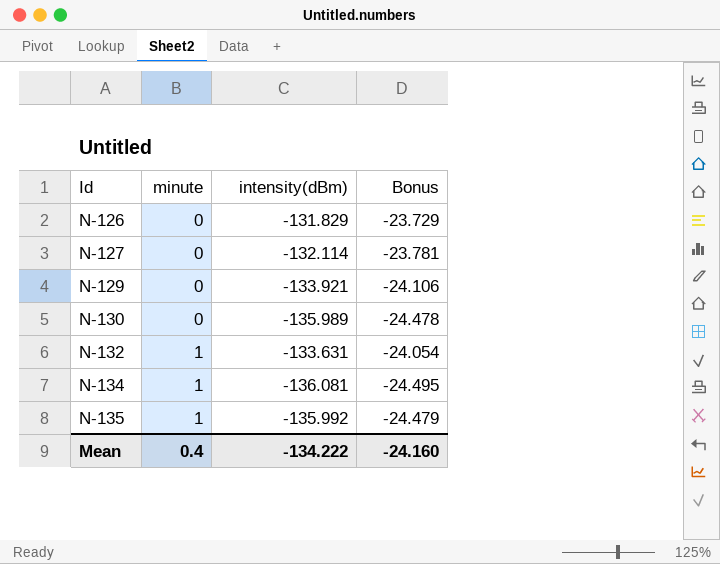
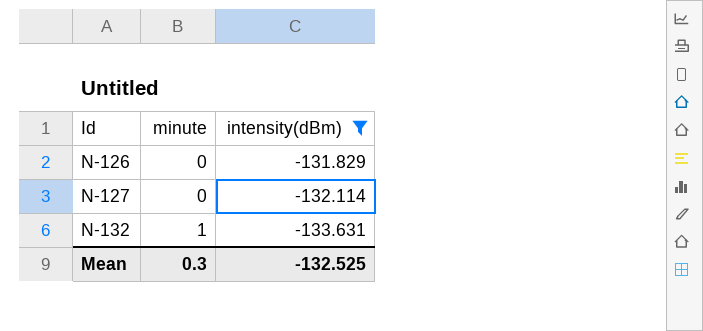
filter: none -> intensity(dBm) >= -133.631
column Bonus | formula: [intensity(dBm)] * 0.18 -> none
Mean | minute: 0.4 -> 0.3
Mean | intensity(dBm): -134.222 -> -132.525

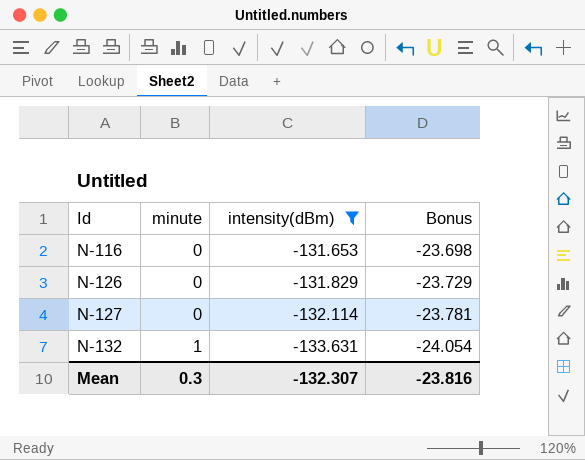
column Bonus | formula: none -> [intensity(dBm)] * 0.18
row N-116: none -> 0 | -131.653 | -23.698
Mean | intensity(dBm): -132.525 -> -132.307

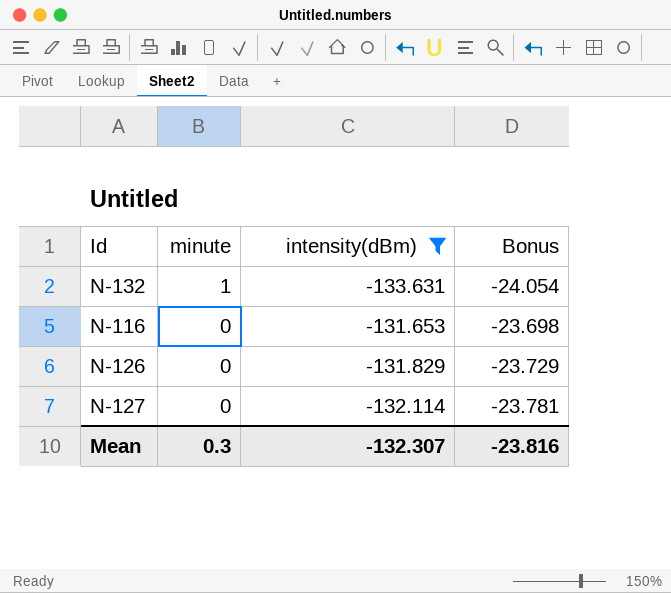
row order: Id ascending -> minute descending

